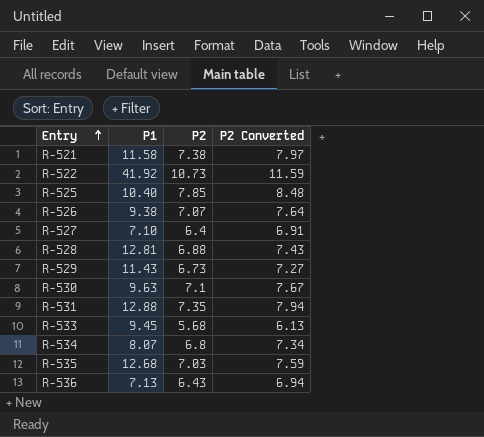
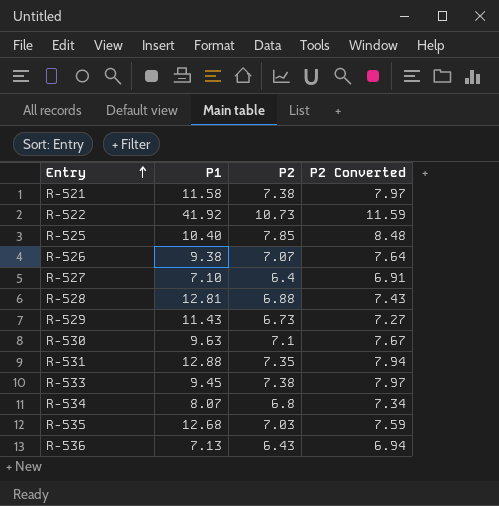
R-533 | P2: 5.68 -> 7.38
R-533 | P2 Converted: 6.13 -> 7.97

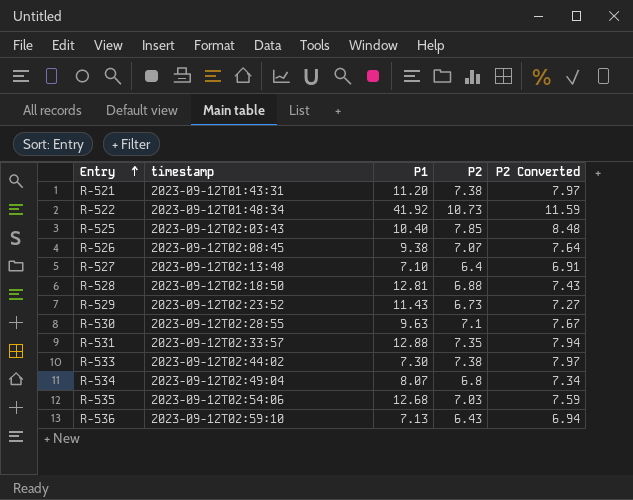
column timestamp | position: none -> 2
R-521 | P1: 11.58 -> 11.20
R-533 | P1: 9.45 -> 7.30

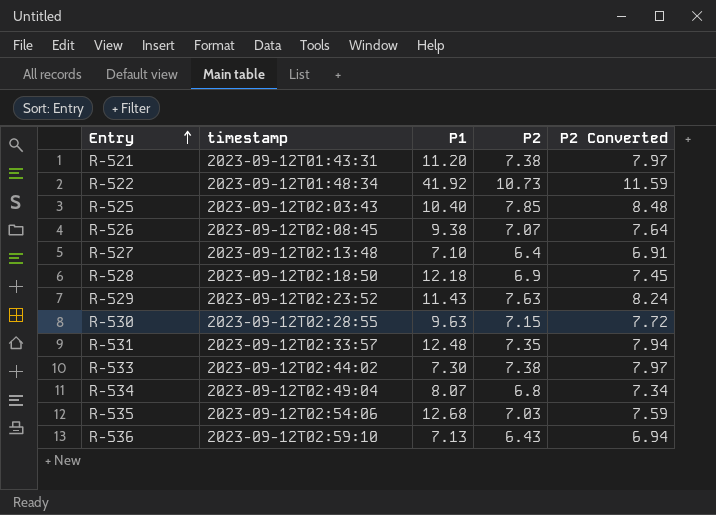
R-528 | P1: 12.81 -> 12.18
R-528 | P2: 6.88 -> 6.9
R-528 | P2 Converted: 7.43 -> 7.45
R-529 | P2: 6.73 -> 7.63
R-529 | P2 Converted: 7.27 -> 8.24
R-530 | P2: 7.1 -> 7.15
R-530 | P2 Converted: 7.67 -> 7.72
R-531 | P1: 12.88 -> 12.48

